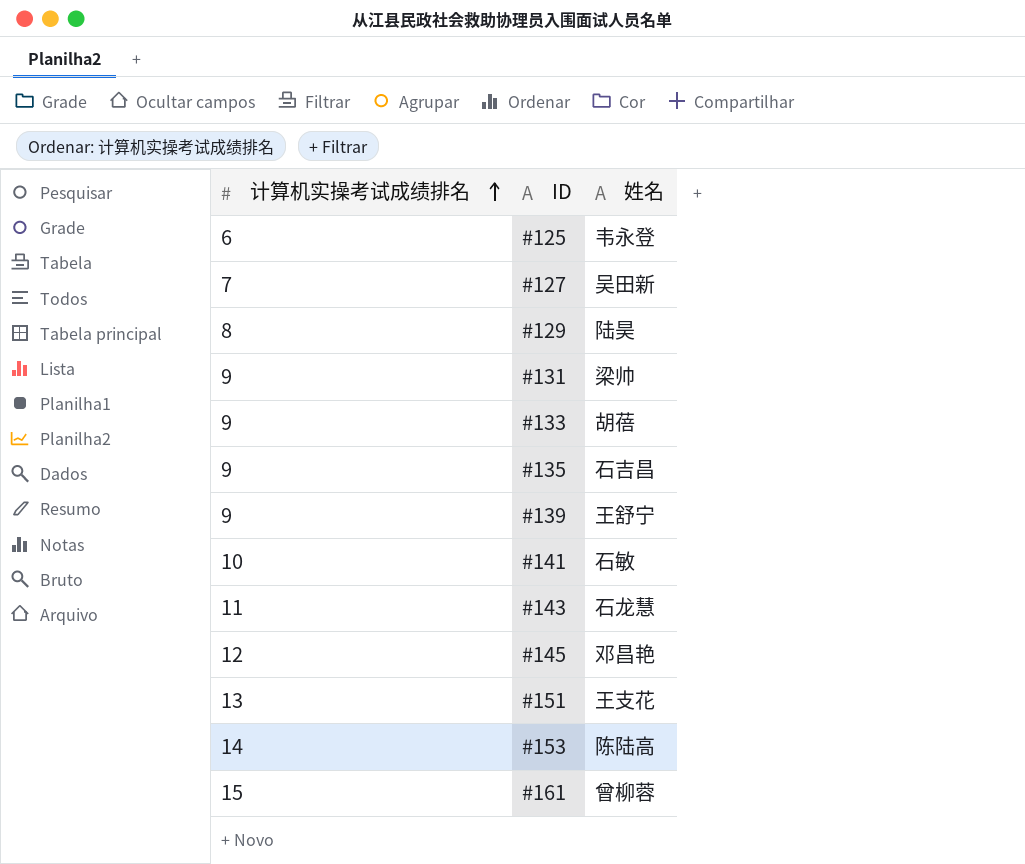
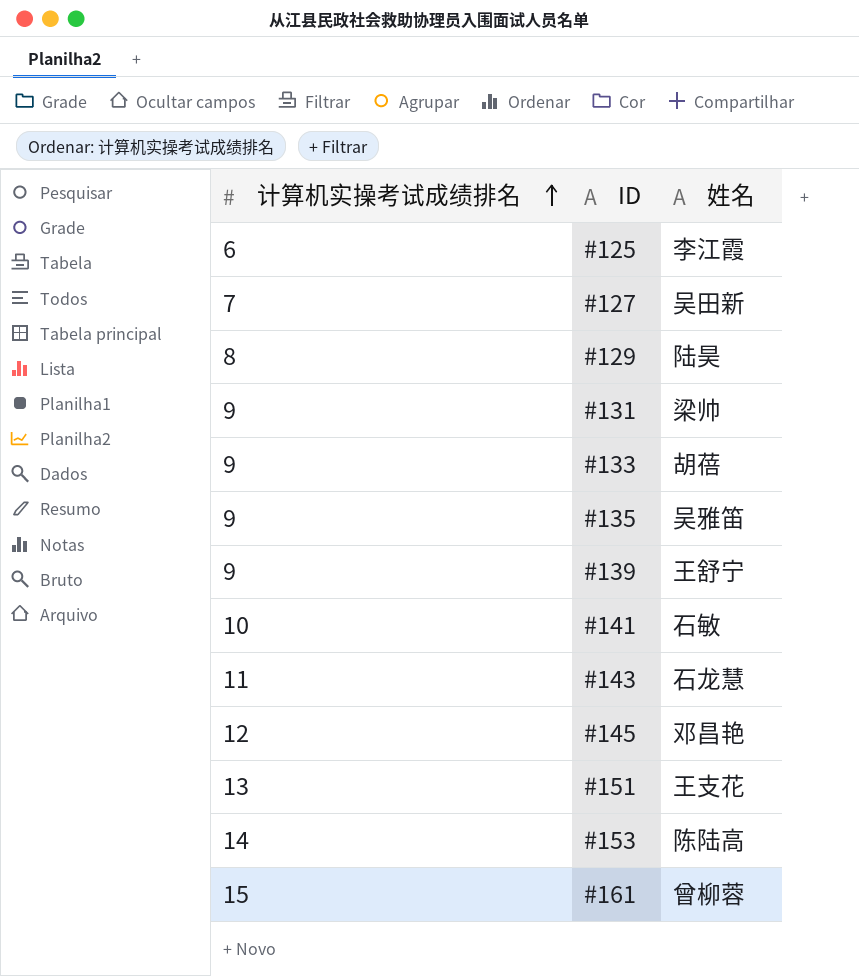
#125 | 姓名: 韦永登 -> 李江霞
#135 | 姓名: 石吉昌 -> 吴雅笛

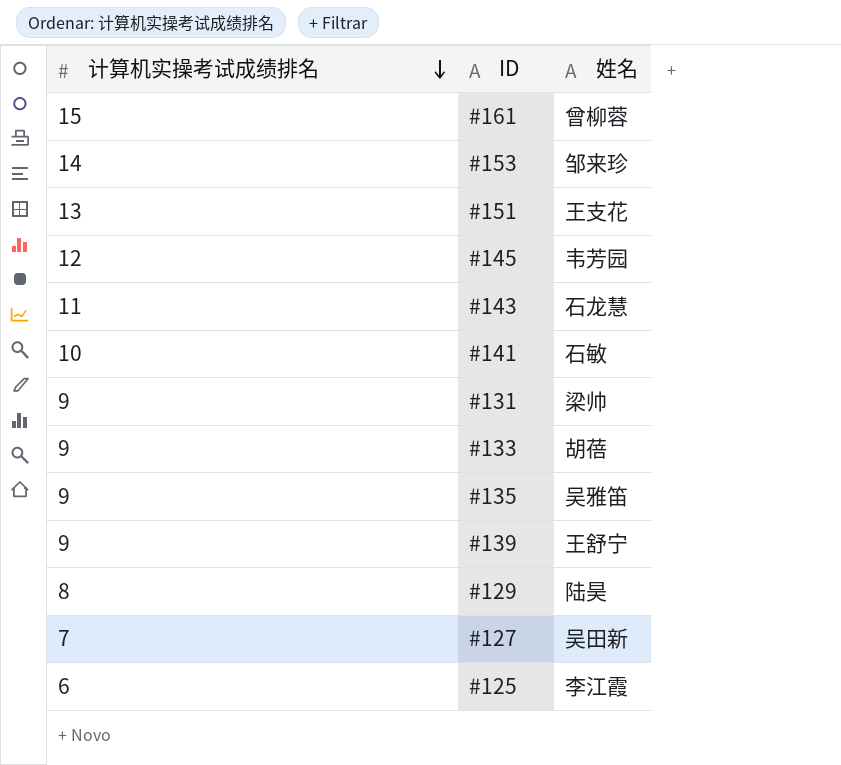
row order: 计算机实操考试成绩排名 ascending -> 计算机实操考试成绩排名 descending
#153 | 姓名: 陈陆高 -> 邹来珍
#145 | 姓名: 邓昌艳 -> 韦芳园

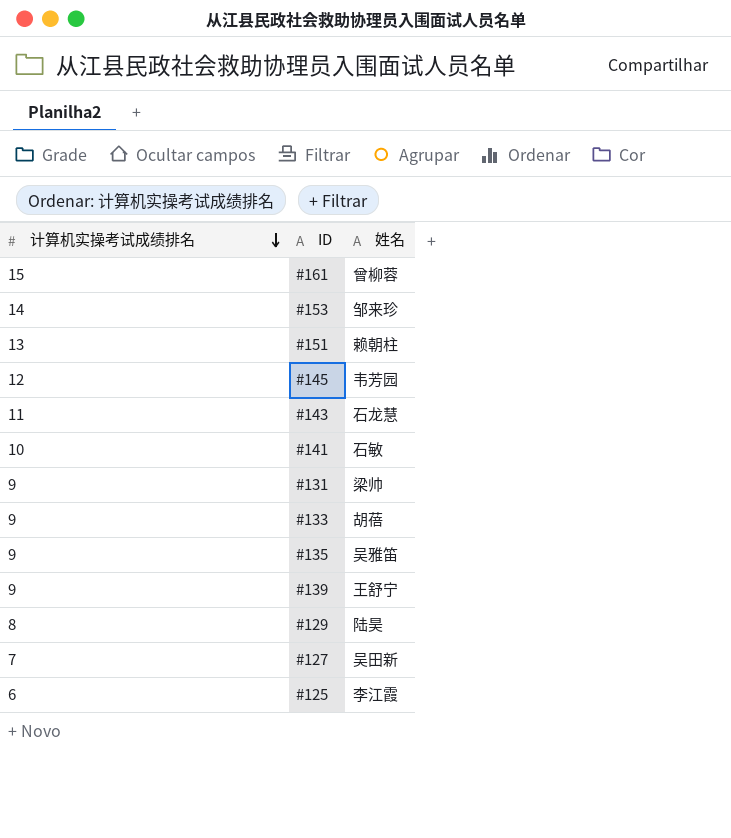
#151 | 姓名: 王支花 -> 赖朝柱

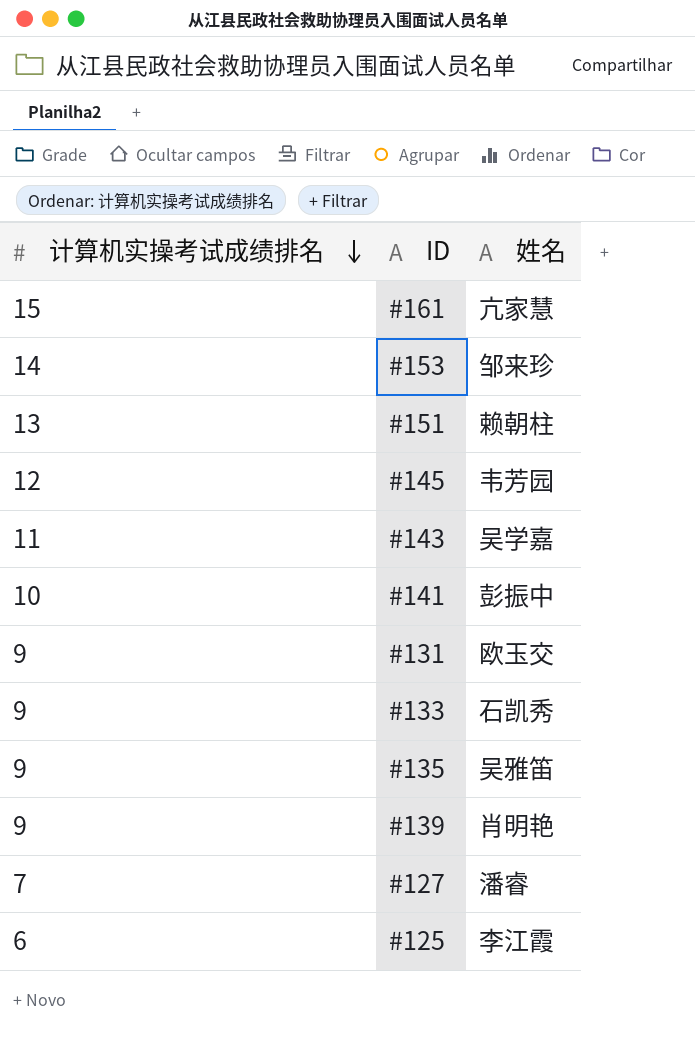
row #129: 8 | 陆昊 -> none
#161 | 姓名: 曾柳蓉 -> 亢家慧
#143 | 姓名: 石龙慧 -> 吴学嘉
#141 | 姓名: 石敏 -> 彭振中
#131 | 姓名: 梁帅 -> 欧玉交
#133 | 姓名: 胡蓓 -> 石凯秀
#139 | 姓名: 王舒宁 -> 肖明艳
#127 | 姓名: 吴田新 -> 潘睿

